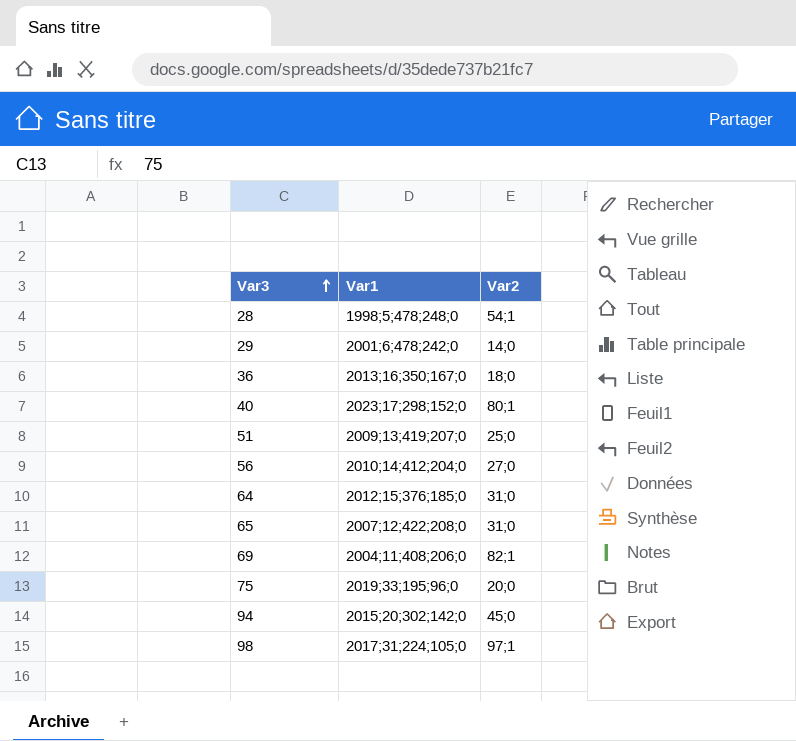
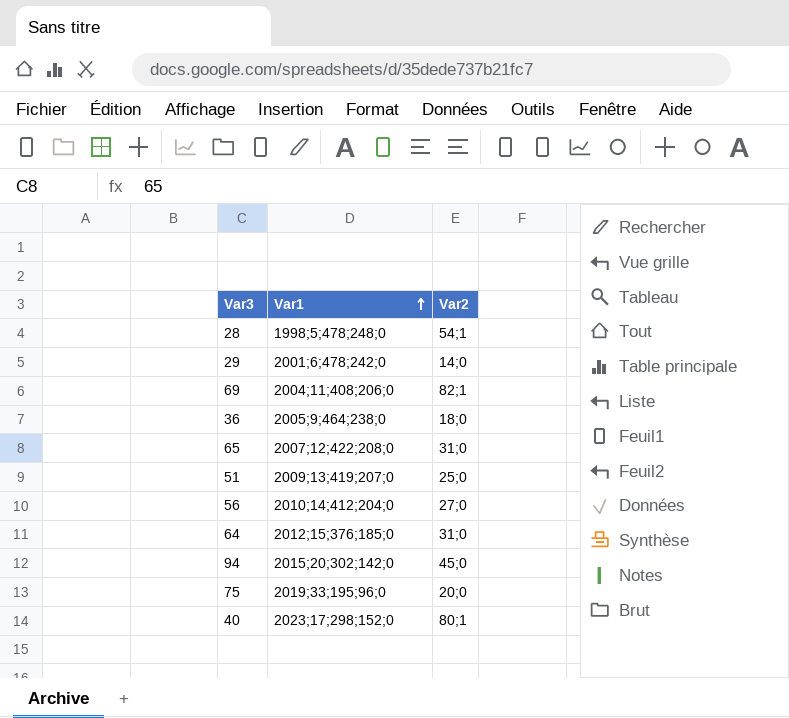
row order: Var3 ascending -> Var1 ascending
row 98: 2017;31;224;105;0 | 97;1 -> none
36 | Var1: 2013;16;350;167;0 -> 2005;9;464;238;0

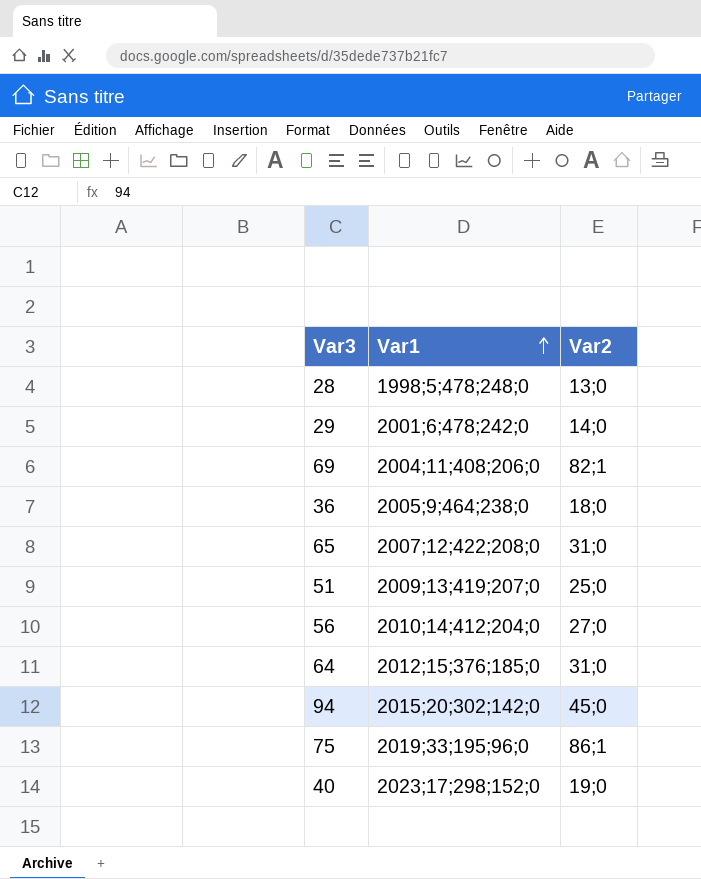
28 | Var2: 54;1 -> 13;0
75 | Var2: 20;0 -> 86;1
40 | Var2: 80;1 -> 19;0

